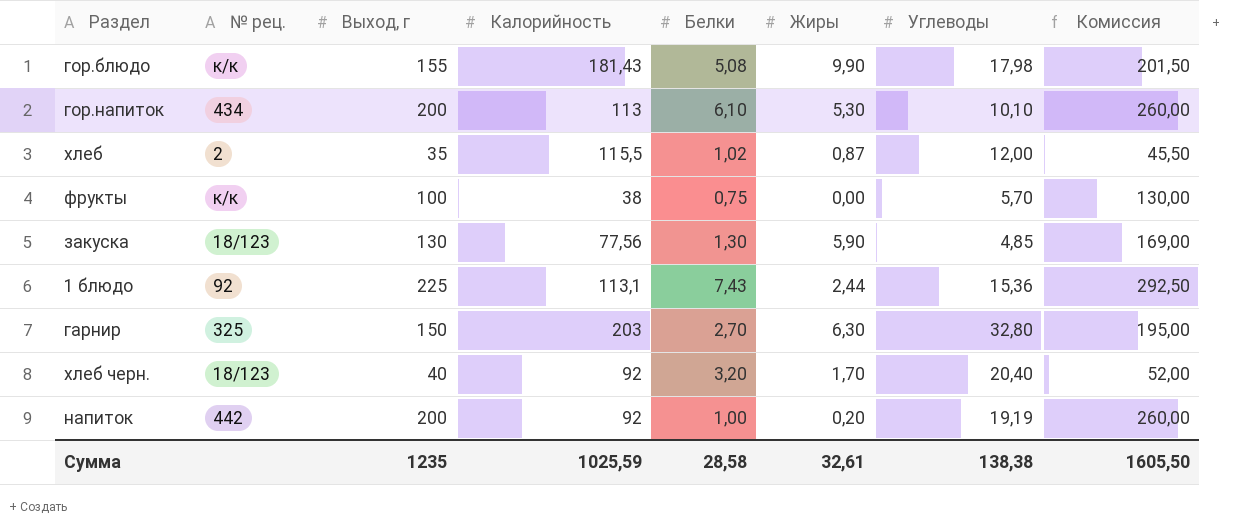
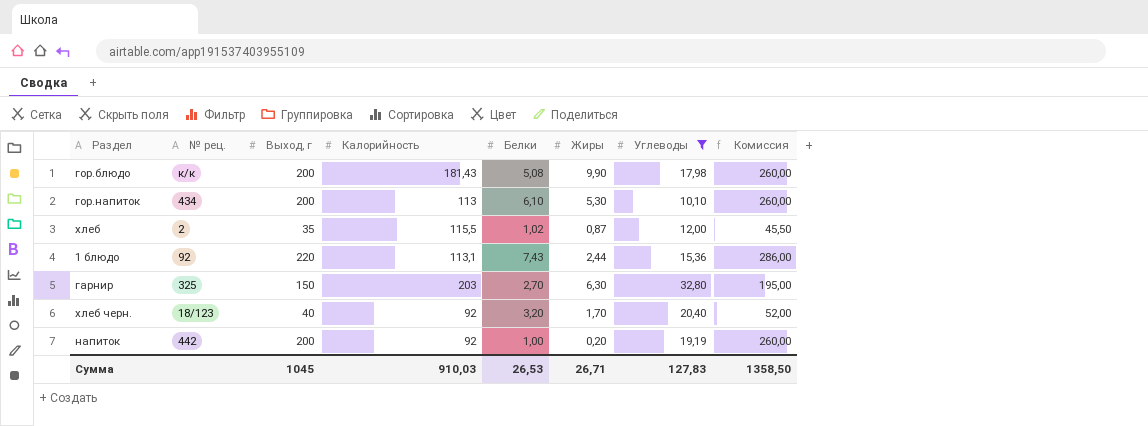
filter: none -> Углеводы >= 10,10
гор.блюдо | Выход, г: 155 -> 200
гор.блюдо | Комиссия: 201,50 -> 260,00
1 блюдо | Выход, г: 225 -> 220
1 блюдо | Комиссия: 292,50 -> 286,00
Сумма | Выход, г: 1235 -> 1045
Сумма | Калорийность: 1025,59 -> 910,03
Сумма | Белки: 28,58 -> 26,53
Сумма | Жиры: 32,61 -> 26,71
Сумма | Углеводы: 138,38 -> 127,83
Сумма | Комиссия: 1605,50 -> 1358,50

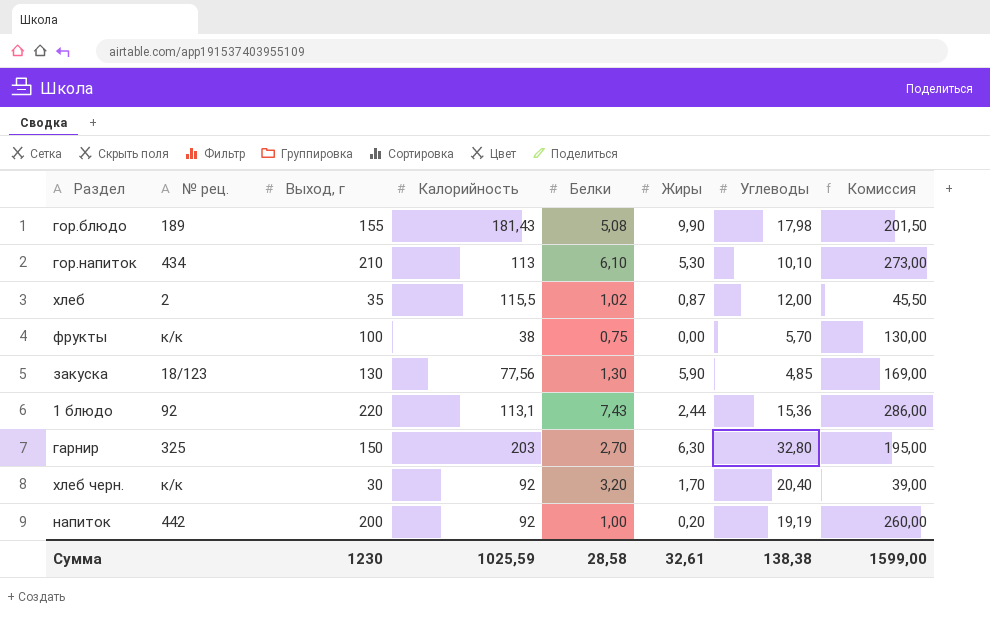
filter: Углеводы >= 10,10 -> none
гор.блюдо | № рец.: к/к -> 189
гор.блюдо | Выход, г: 200 -> 155
гор.блюдо | Комиссия: 260,00 -> 201,50
гор.напиток | Выход, г: 200 -> 210
гор.напиток | Комиссия: 260,00 -> 273,00
хлеб черн. | № рец.: 18/123 -> к/к
хлеб черн. | Выход, г: 40 -> 30
хлеб черн. | Комиссия: 52,00 -> 39,00
Сумма | Выход, г: 1045 -> 1230
Сумма | Калорийность: 910,03 -> 1025,59
Сумма | Белки: 26,53 -> 28,58
Сумма | Жиры: 26,71 -> 32,61
Сумма | Углеводы: 127,83 -> 138,38
Сумма | Комиссия: 1358,50 -> 1599,00

